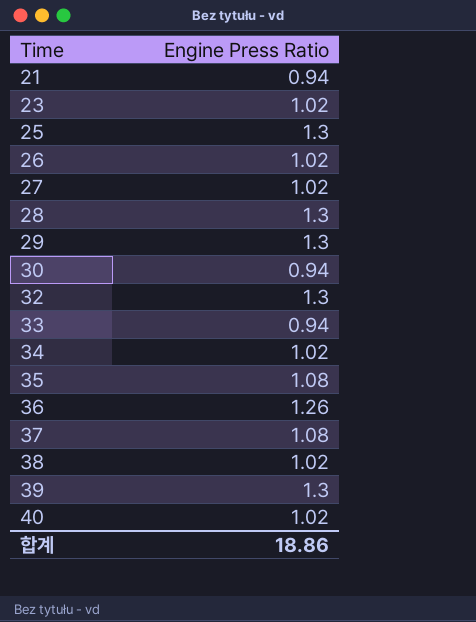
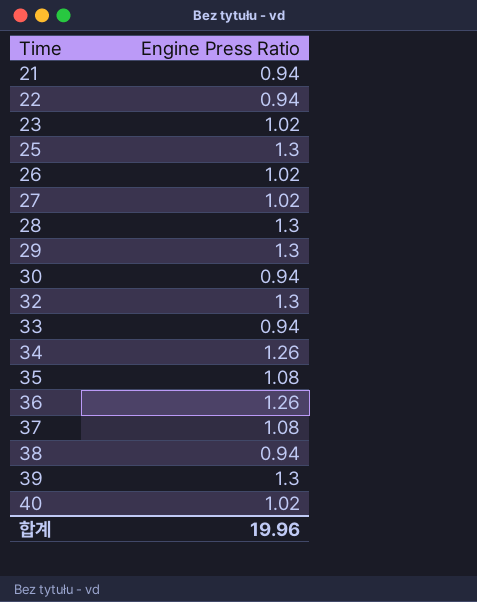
row 22: none -> 0.94
34 | Engine Press Ratio: 1.02 -> 1.26
38 | Engine Press Ratio: 1.02 -> 0.94
합계 | Engine Press Ratio: 18.86 -> 19.96

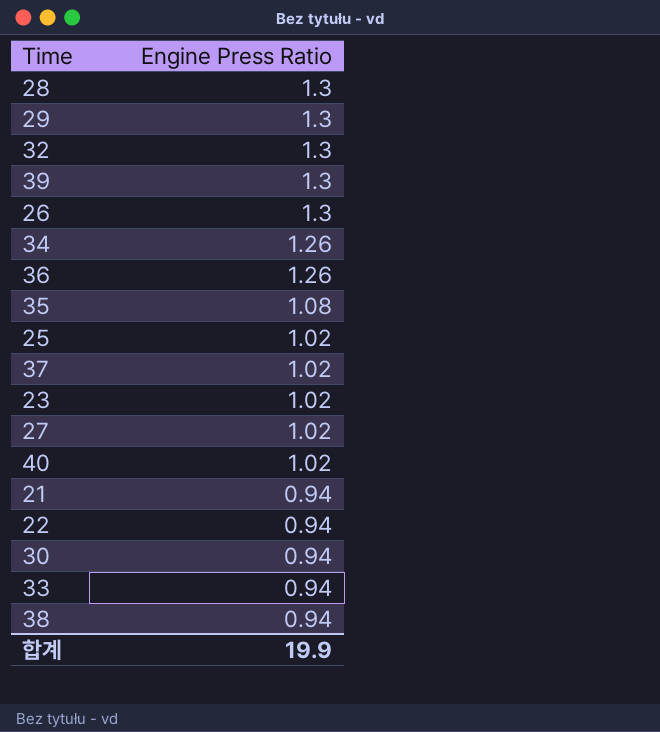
row order: Time ascending -> Engine Press Ratio descending
26 | Engine Press Ratio: 1.02 -> 1.3
25 | Engine Press Ratio: 1.3 -> 1.02
37 | Engine Press Ratio: 1.08 -> 1.02
합계 | Engine Press Ratio: 19.96 -> 19.9

